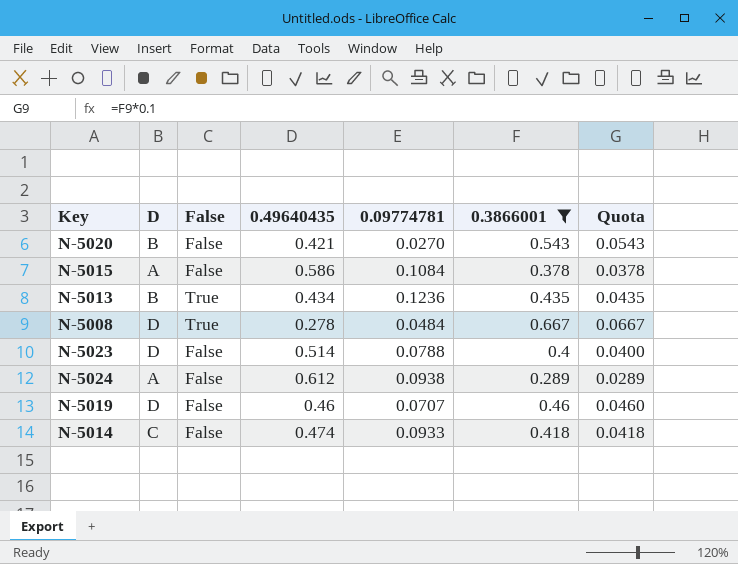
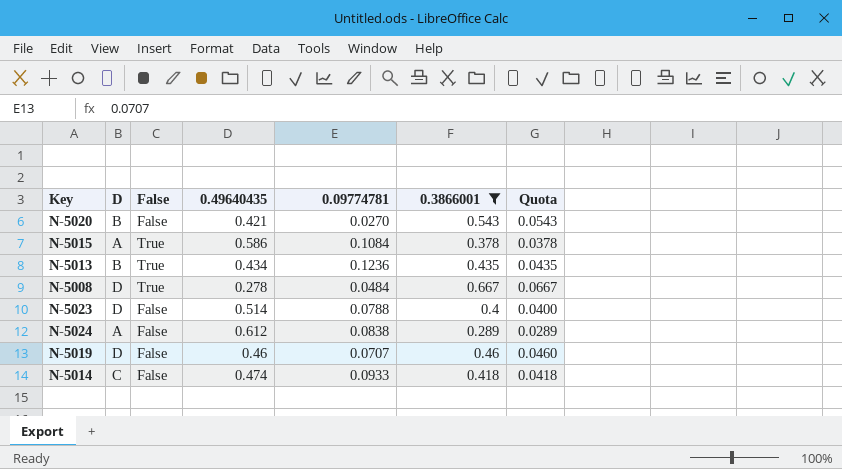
N-5015 | False: False -> True
N-5024 | 0.09774781: 0.0938 -> 0.0838

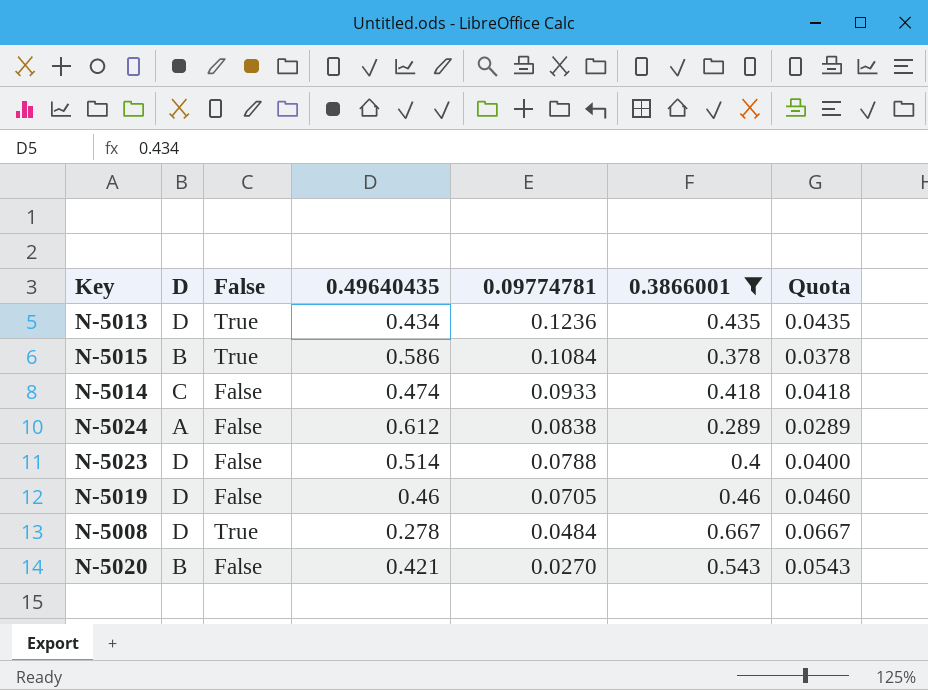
row order: none -> 0.09774781 descending
N-5013 | D: B -> D
N-5015 | D: A -> B
N-5019 | 0.09774781: 0.0707 -> 0.0705

